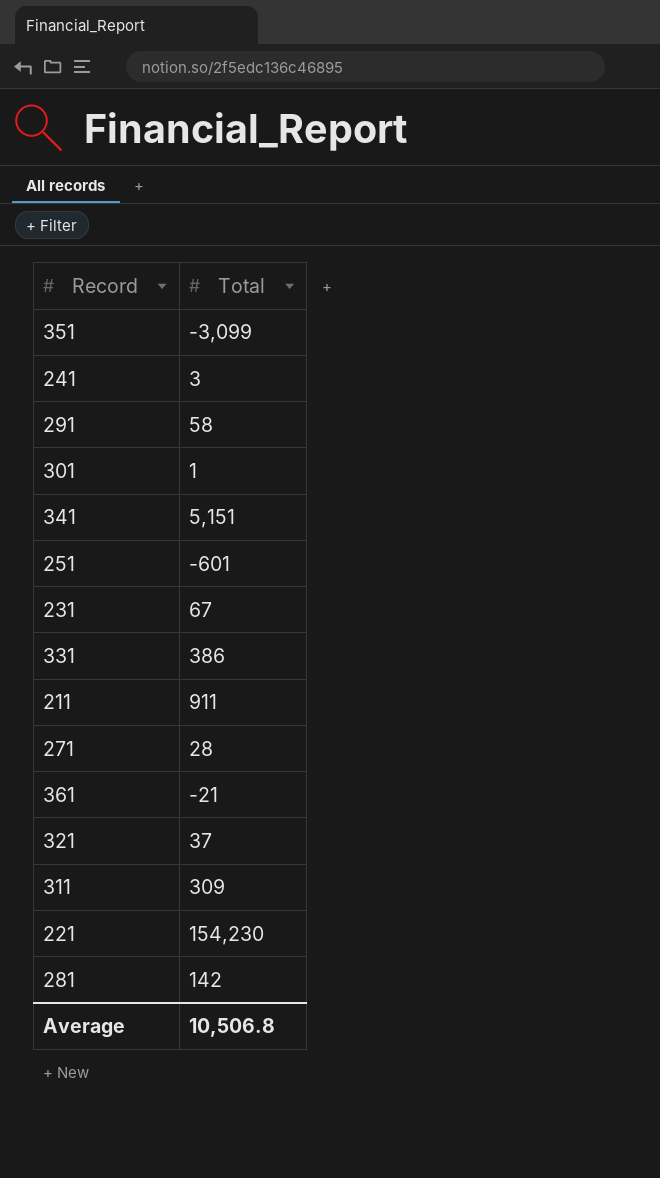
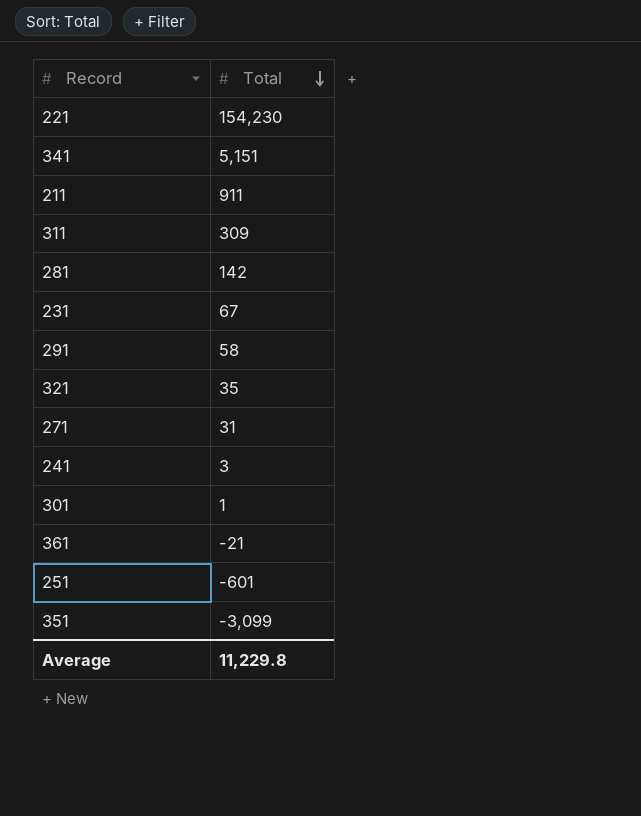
row order: none -> Total descending
row 331: 386 -> none
321 | Total: 37 -> 35
271 | Total: 28 -> 31
Average | Total: 10,506.8 -> 11,229.8

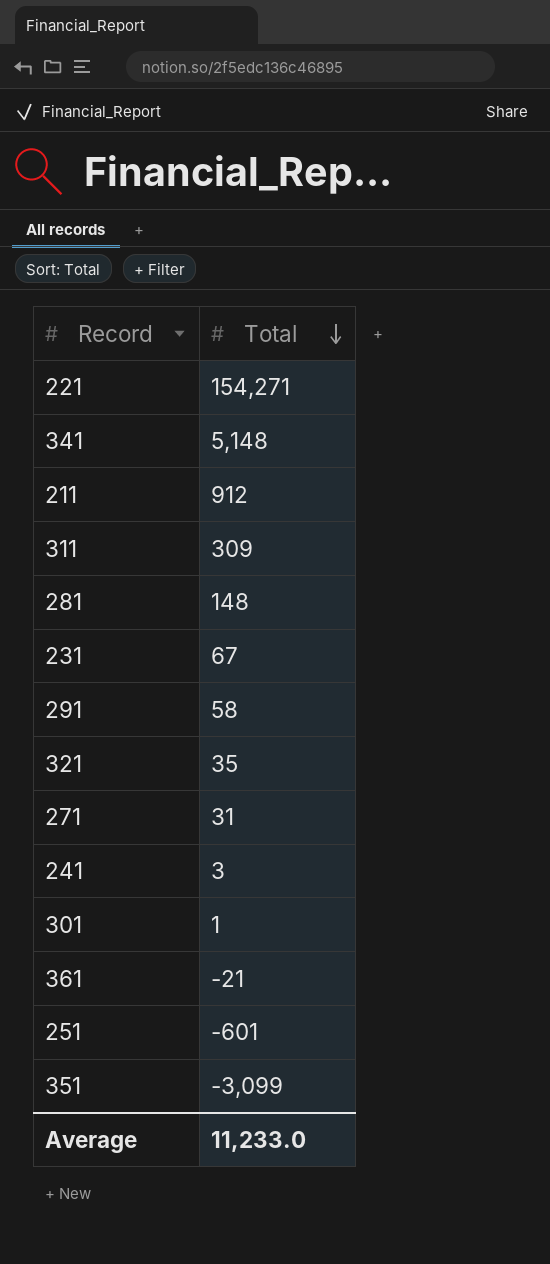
221 | Total: 154,230 -> 154,271
341 | Total: 5,151 -> 5,148
211 | Total: 911 -> 912
281 | Total: 142 -> 148
Average | Total: 11,229.8 -> 11,233.0

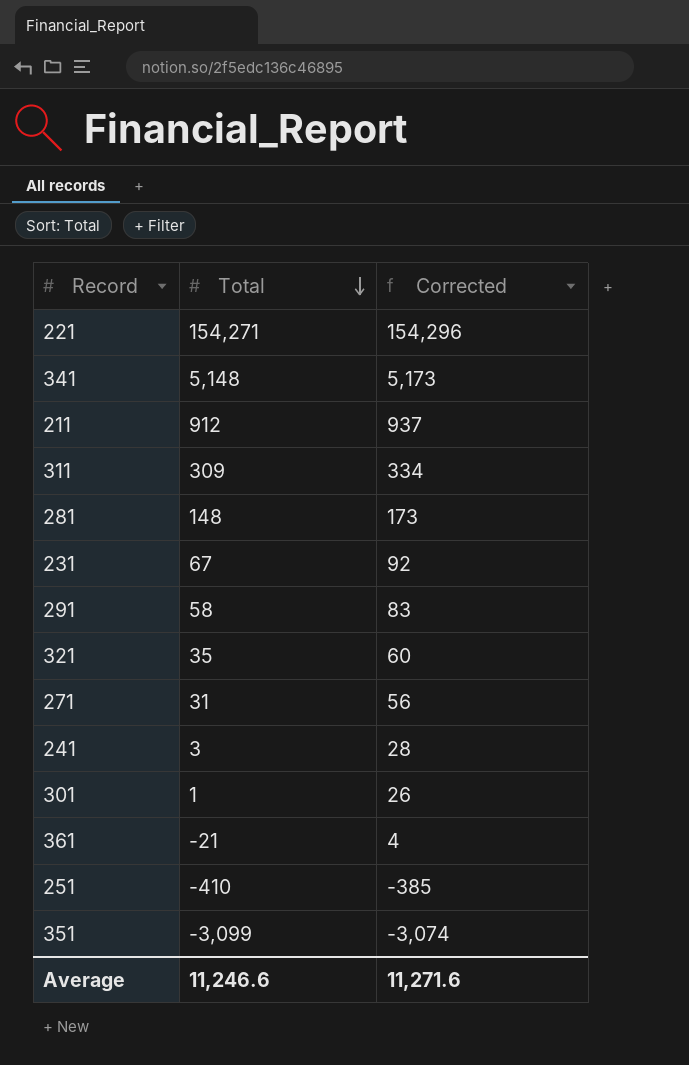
column Corrected | formula: none -> [Total] + 25
251 | Total: -601 -> -410
Average | Total: 11,233.0 -> 11,246.6

